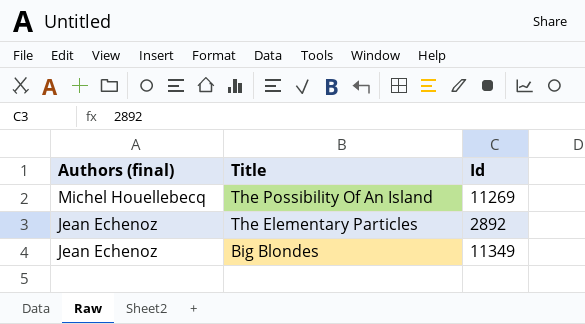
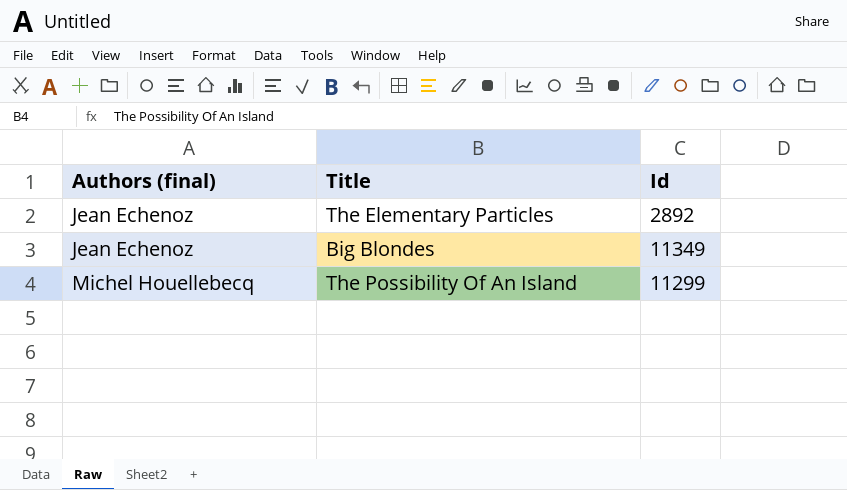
row order: Authors (final) descending -> Authors (final) ascending
The Possibility Of An Island | Id: 11269 -> 11299

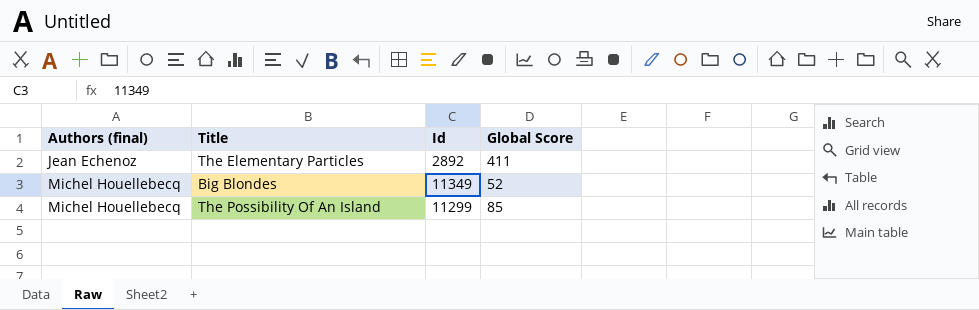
column Global Score | position: none -> 4
Big Blondes | Authors (final): Jean Echenoz -> Michel Houellebecq

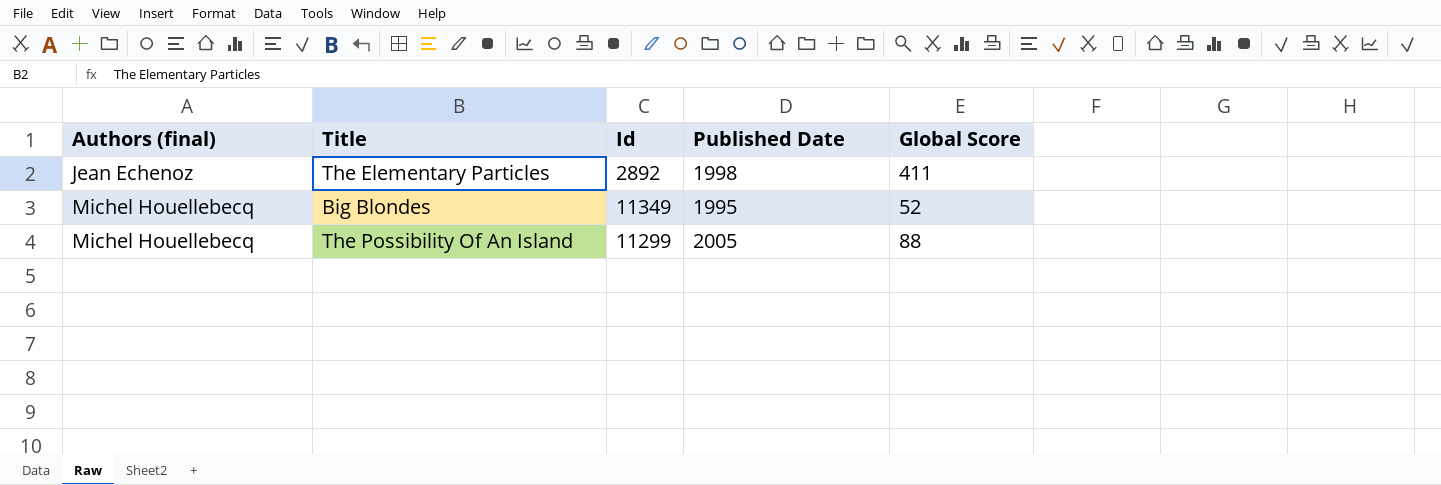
column Published Date | position: none -> 4
The Possibility Of An Island | Global Score: 85 -> 88

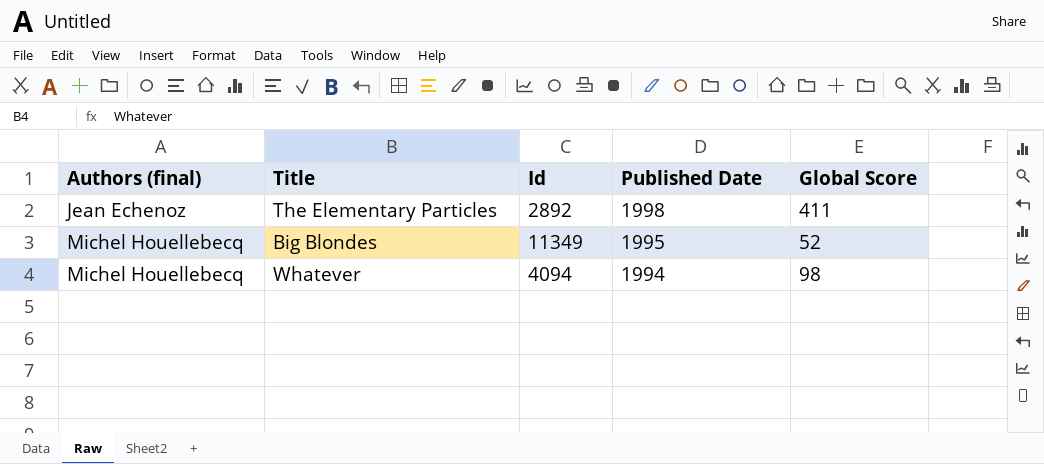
row The Possibility Of An Island: Michel Houellebecq | 11299 | 2005 | 88 -> none
row Whatever: none -> Michel Houellebecq | 4094 | 1994 | 98

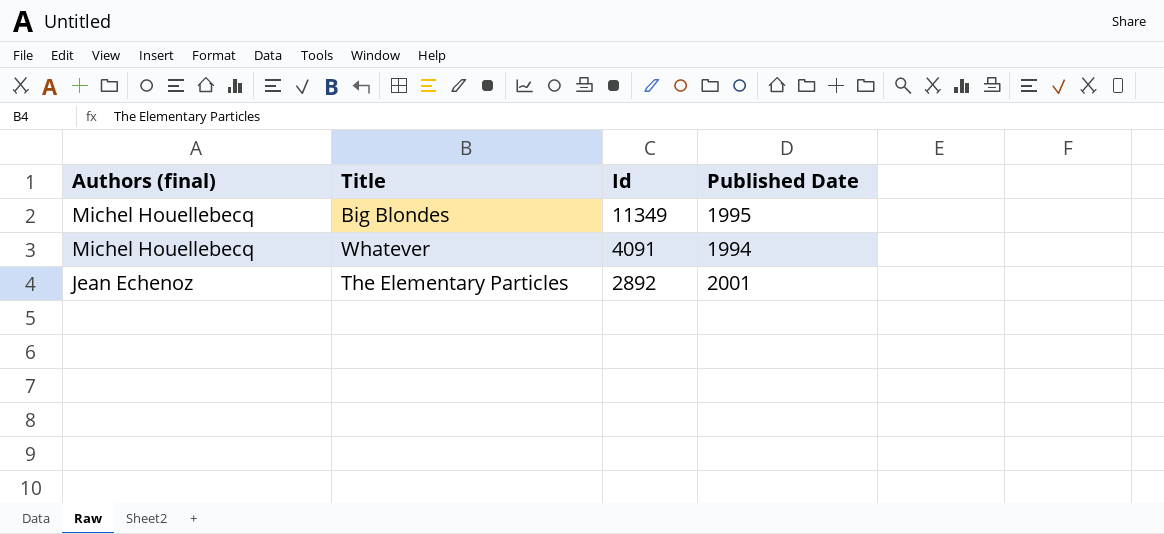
row order: Authors (final) ascending -> Authors (final) descending
column Global Score | position: 5 -> none
Whatever | Id: 4094 -> 4091
The Elementary Particles | Published Date: 1998 -> 2001

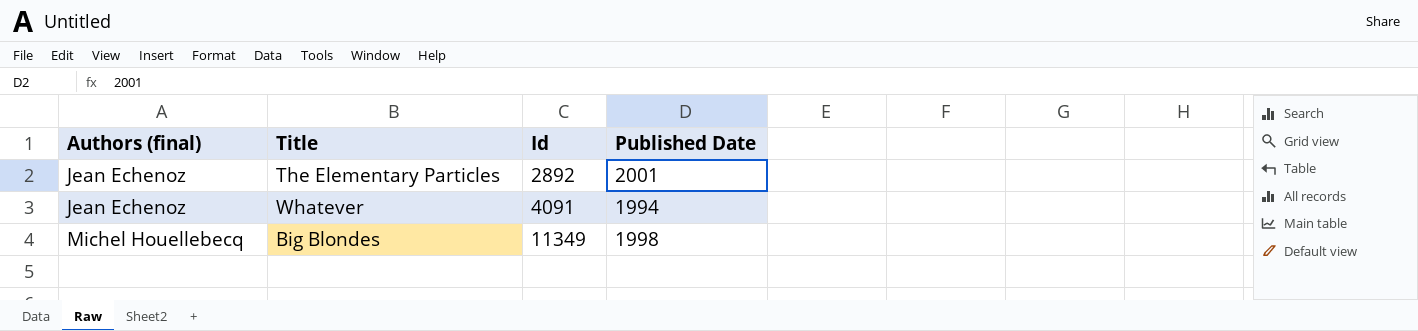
row order: Authors (final) descending -> Authors (final) ascending
Whatever | Authors (final): Michel Houellebecq -> Jean Echenoz
Big Blondes | Published Date: 1995 -> 1998

